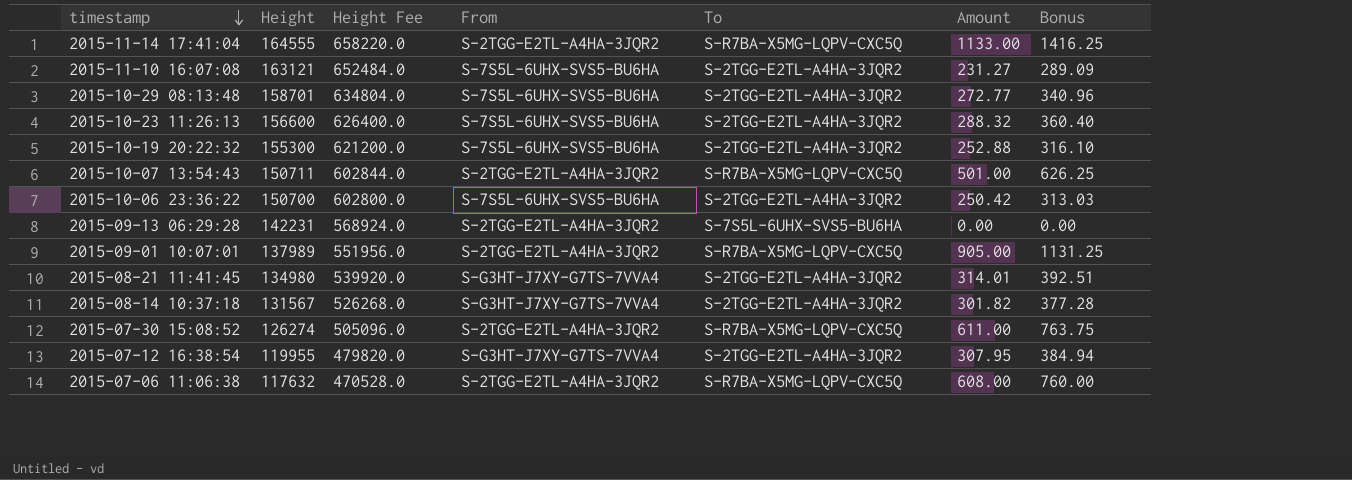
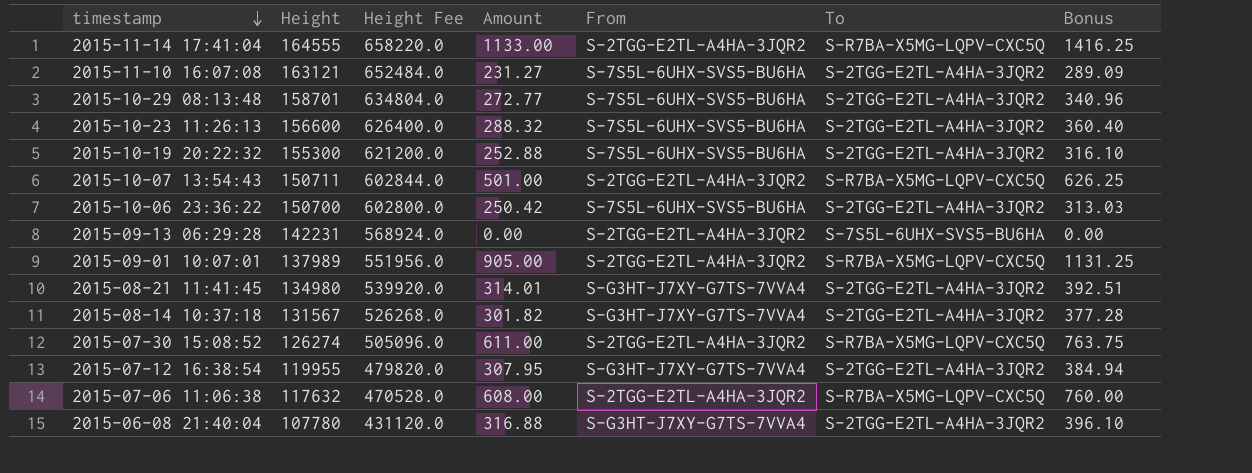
column Amount | position: 6 -> 4
row 2015-06-08 21:40:04: none -> 107780 | 431120.0 | 316.88 | S-G3HT-J7XY-G7TS-7VVA4 | S-2TGG-E2TL-A4HA-3JQR2 | 396.10

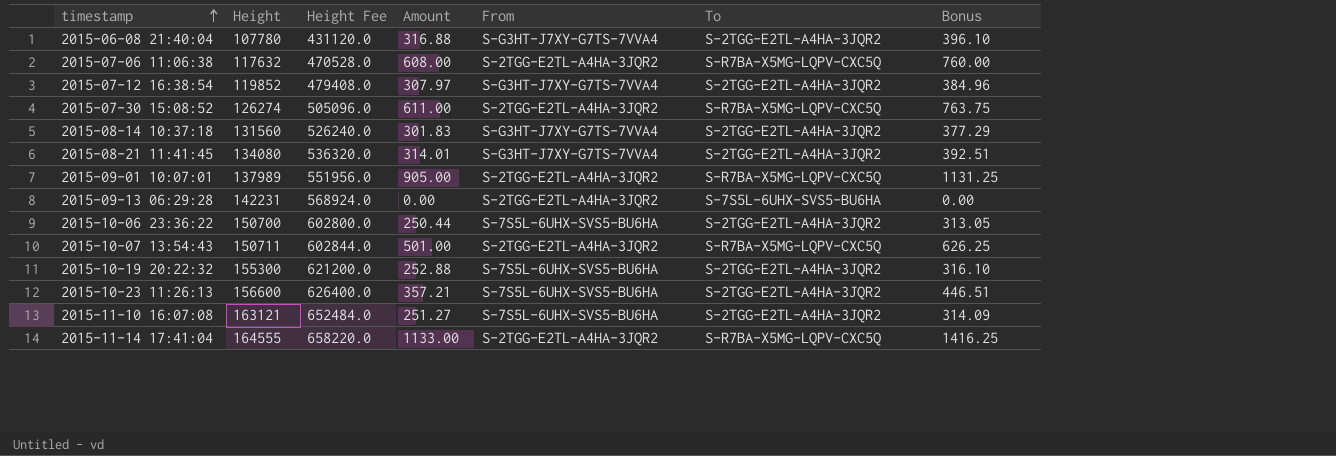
row order: timestamp descending -> timestamp ascending
row 2015-10-29 08:13:48: 158701 | 634804.0 | 272.77 | S-7S5L-6UHX-SVS5-BU6HA | S-2TGG-E2TL-A4HA-3JQR2 | 340.96 -> none
2015-07-12 16:38:54 | Height: 119955 -> 119852
2015-07-12 16:38:54 | Height Fee: 479820.0 -> 479408.0
2015-07-12 16:38:54 | Amount: 307.95 -> 307.97
2015-07-12 16:38:54 | Bonus: 384.94 -> 384.96
2015-08-14 10:37:18 | Height: 131567 -> 131560
2015-08-14 10:37:18 | Height Fee: 526268.0 -> 526240.0
2015-08-14 10:37:18 | Amount: 301.82 -> 301.83
2015-08-14 10:37:18 | Bonus: 377.28 -> 377.29
2015-08-21 11:41:45 | Height: 134980 -> 134080
2015-08-21 11:41:45 | Height Fee: 539920.0 -> 536320.0
2015-10-06 23:36:22 | Amount: 250.42 -> 250.44
2015-10-06 23:36:22 | Bonus: 313.03 -> 313.05
2015-10-23 11:26:13 | Amount: 288.32 -> 357.21
2015-10-23 11:26:13 | Bonus: 360.40 -> 446.51
2015-11-10 16:07:08 | Amount: 231.27 -> 251.27
2015-11-10 16:07:08 | Bonus: 289.09 -> 314.09

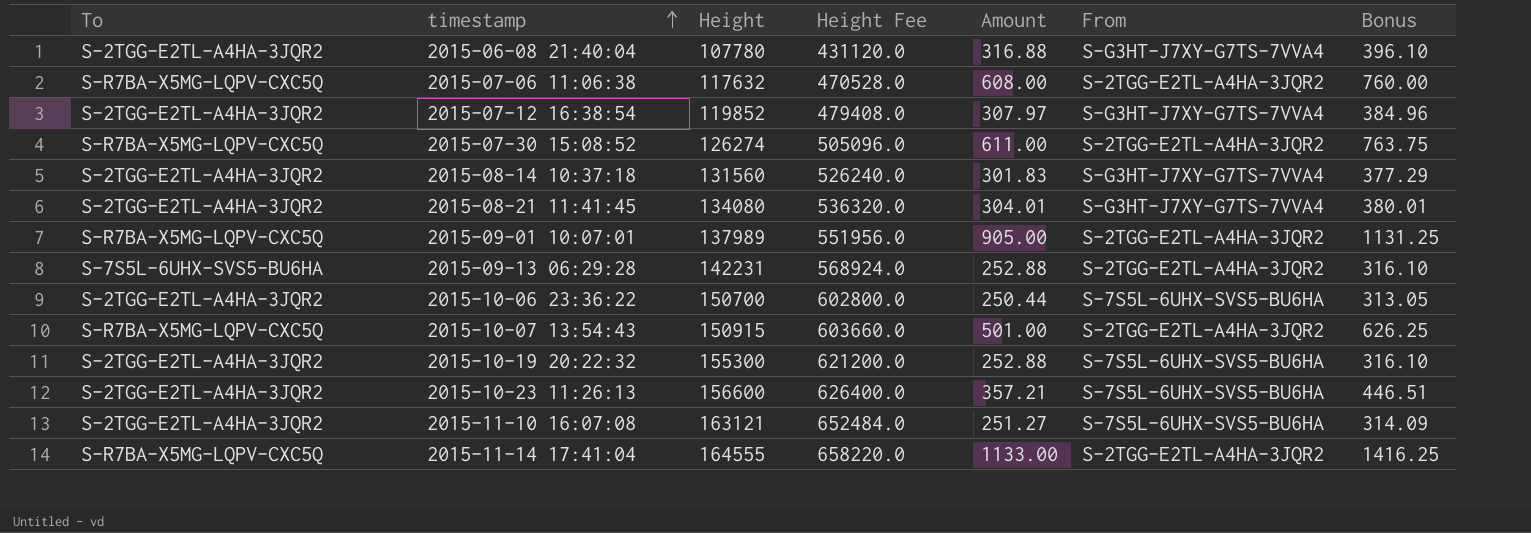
column To | position: 6 -> 1
2015-08-21 11:41:45 | Amount: 314.01 -> 304.01
2015-08-21 11:41:45 | Bonus: 392.51 -> 380.01
2015-09-13 06:29:28 | Amount: 0.00 -> 252.88
2015-09-13 06:29:28 | Bonus: 0.00 -> 316.10
2015-10-07 13:54:43 | Height: 150711 -> 150915
2015-10-07 13:54:43 | Height Fee: 602844.0 -> 603660.0

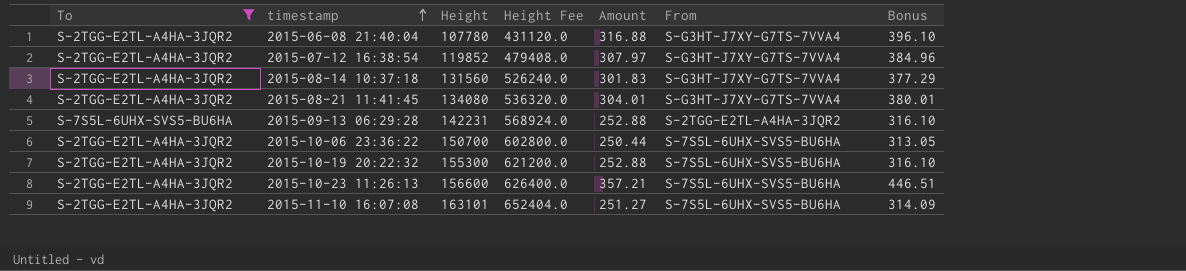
filter: none -> To != S-R7BA-X5MG-LQPV-CXC5Q
2015-11-10 16:07:08 | Height: 163121 -> 163101
2015-11-10 16:07:08 | Height Fee: 652484.0 -> 652404.0

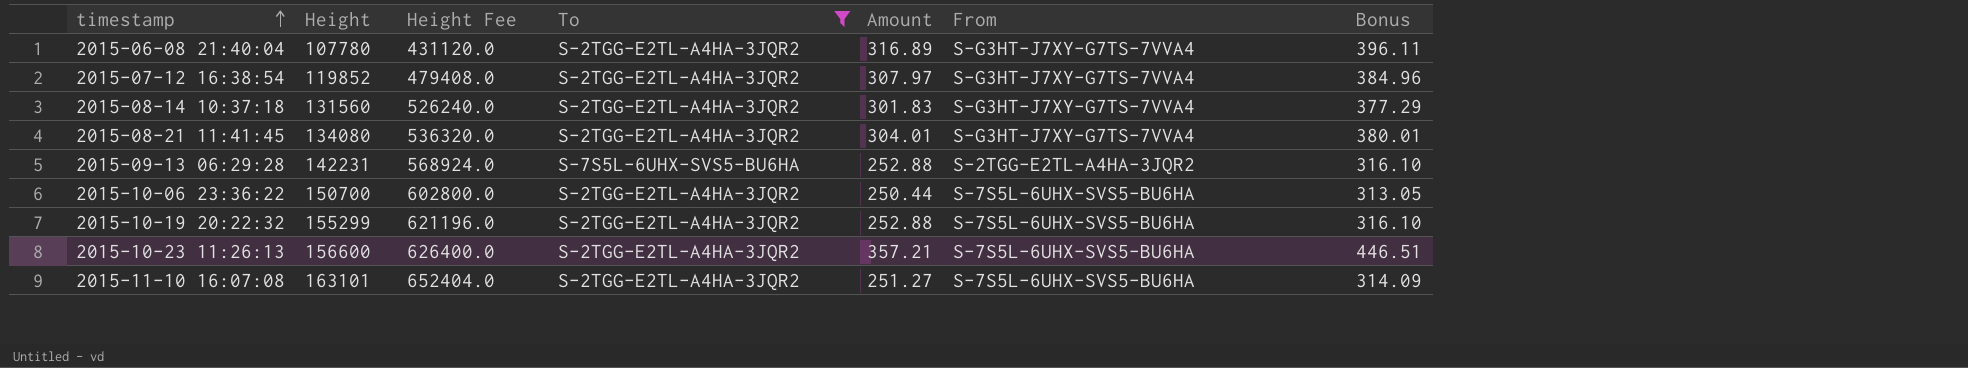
column To | position: 1 -> 4
2015-06-08 21:40:04 | Amount: 316.88 -> 316.89
2015-06-08 21:40:04 | Bonus: 396.10 -> 396.11
2015-10-19 20:22:32 | Height: 155300 -> 155299
2015-10-19 20:22:32 | Height Fee: 621200.0 -> 621196.0

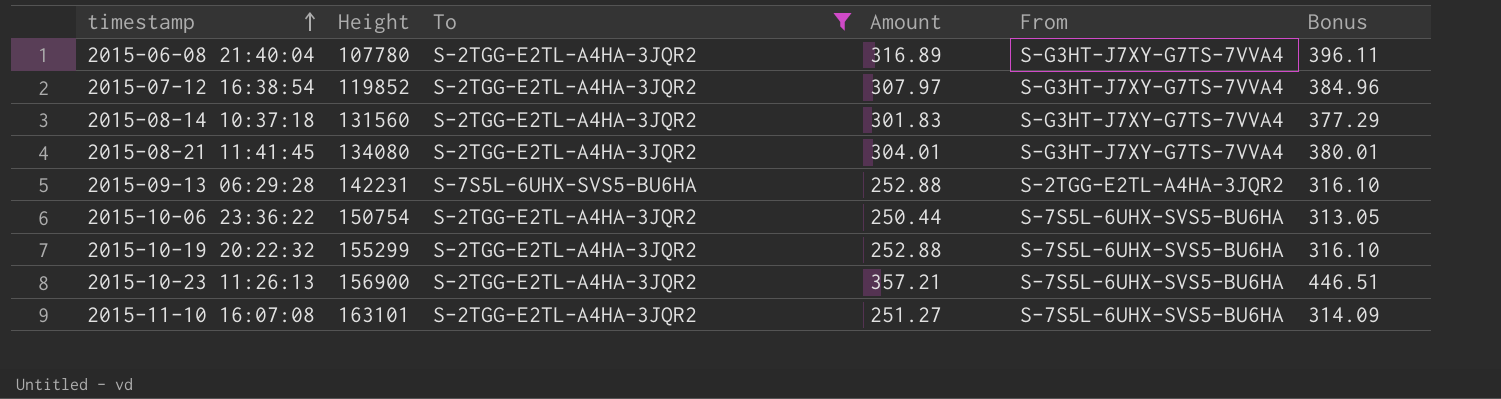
column Height Fee | formula: [Height] * 4 -> none
2015-10-06 23:36:22 | Height: 150700 -> 150754
2015-10-23 11:26:13 | Height: 156600 -> 156900

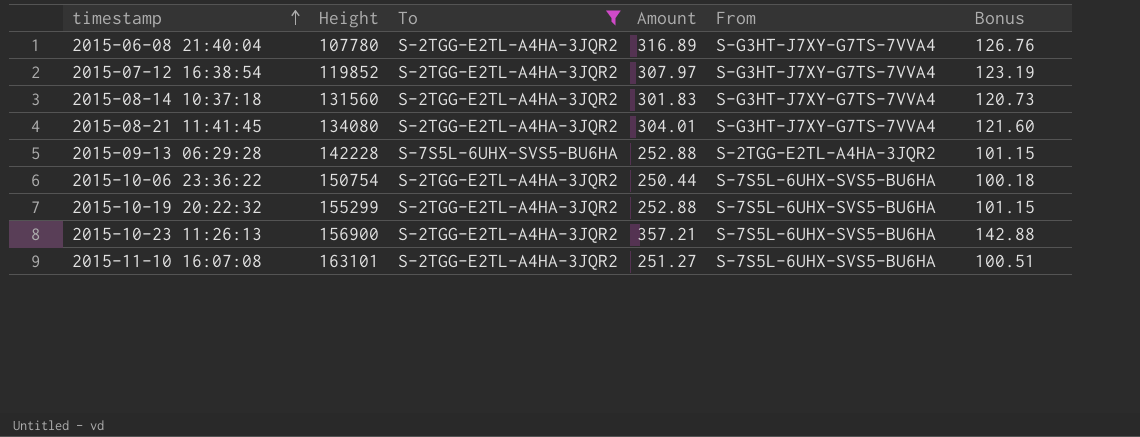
column Bonus | formula: [Amount] * 1.25 -> [Amount] * 0.4
2015-09-13 06:29:28 | Height: 142231 -> 142228

